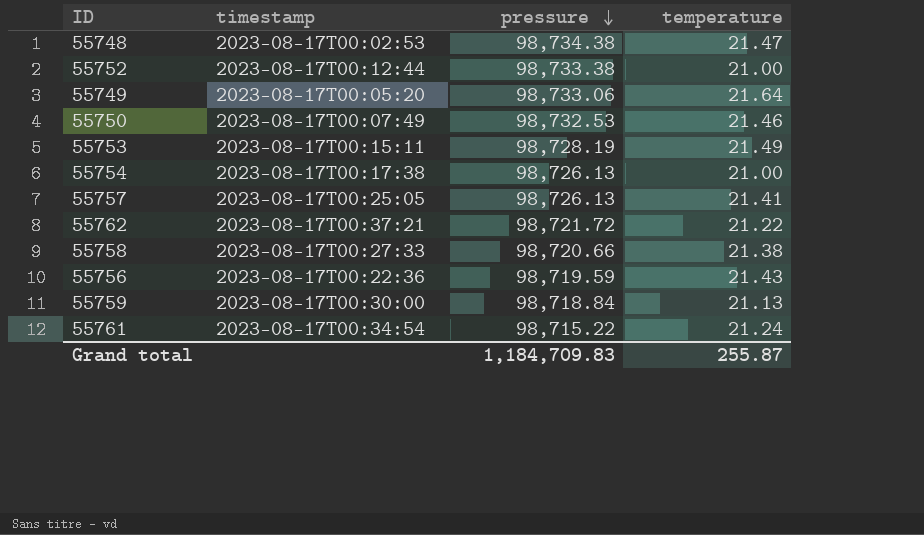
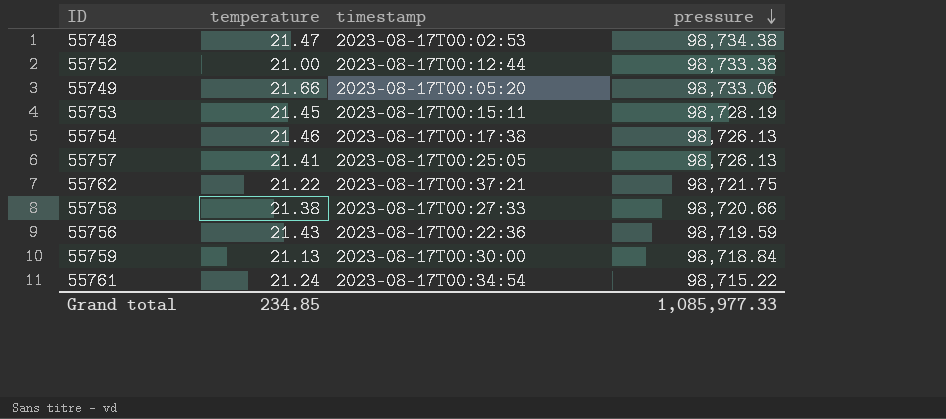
column temperature | position: 4 -> 2
row 55750: 2023-08-17T00:07:49 | 98,732.53 | 21.46 -> none
55749 | temperature: 21.64 -> 21.66
55753 | temperature: 21.49 -> 21.45
55754 | temperature: 21.00 -> 21.46
55762 | pressure: 98,721.72 -> 98,721.75
Grand total | temperature: 255.87 -> 234.85
Grand total | pressure: 1,184,709.83 -> 1,085,977.33

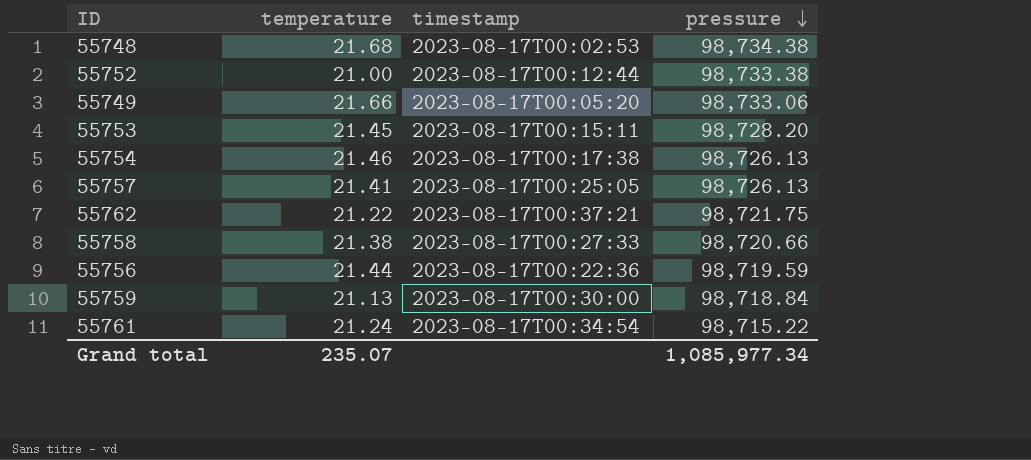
55748 | temperature: 21.47 -> 21.68
55753 | pressure: 98,728.19 -> 98,728.20
55756 | temperature: 21.43 -> 21.44
Grand total | temperature: 234.85 -> 235.07
Grand total | pressure: 1,085,977.33 -> 1,085,977.34

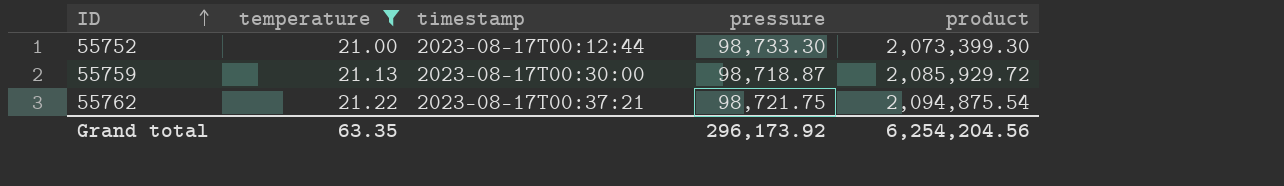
filter: none -> temperature <= 21.22
row order: pressure descending -> ID ascending
column product | formula: none -> [temperature] * [pressure]
55752 | pressure: 98,733.38 -> 98,733.30
55759 | pressure: 98,718.84 -> 98,718.87
Grand total | temperature: 235.07 -> 63.35
Grand total | pressure: 1,085,977.34 -> 296,173.92

